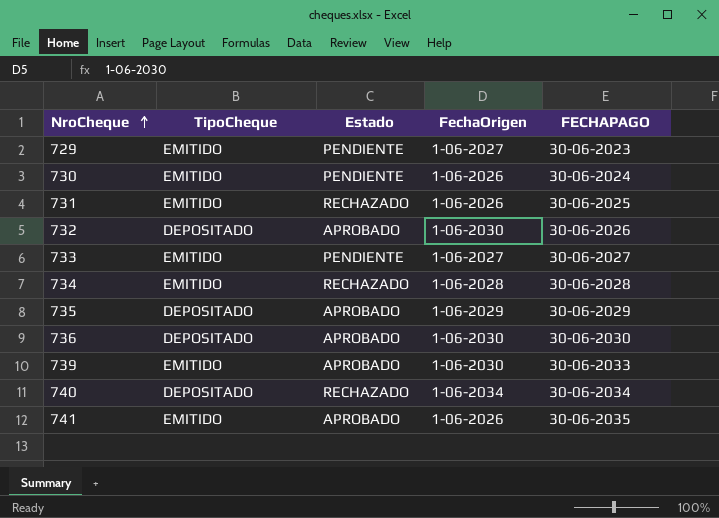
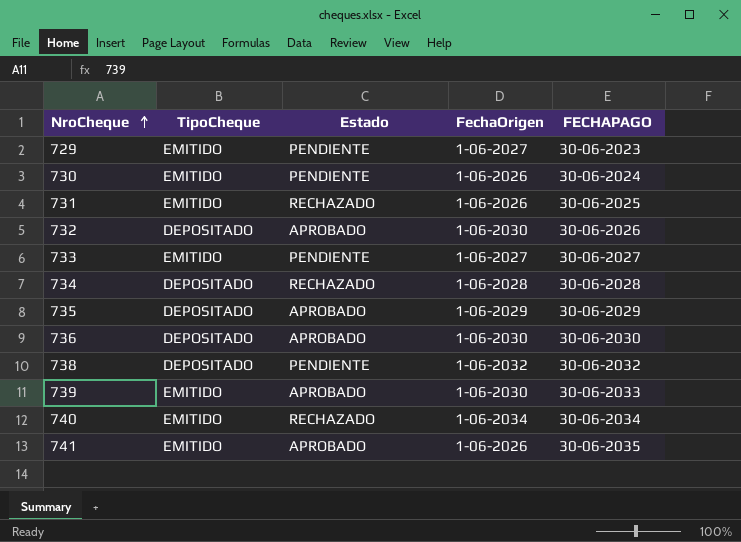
734 | TipoCheque: EMITIDO -> DEPOSITADO
row 738: none -> DEPOSITADO | PENDIENTE | 1-06-2032 | 30-06-2032
740 | TipoCheque: DEPOSITADO -> EMITIDO

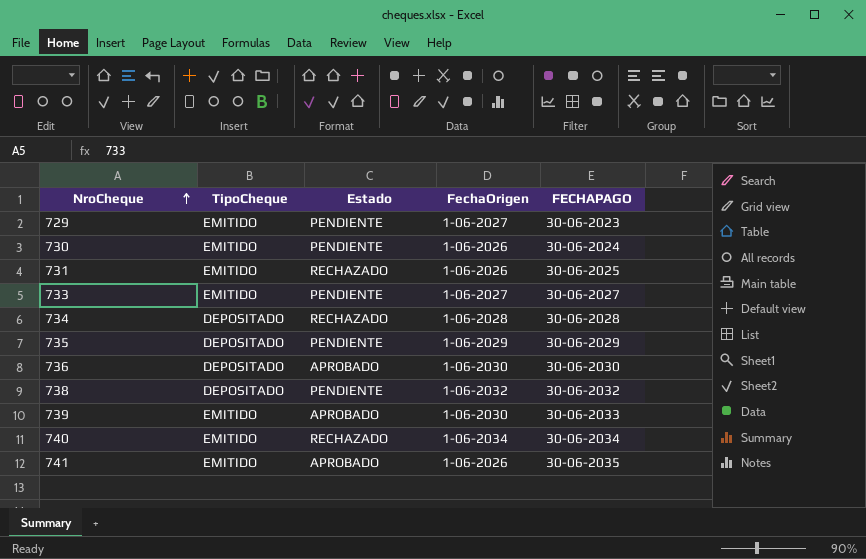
row 732: DEPOSITADO | APROBADO | 1-06-2030 | 30-06-2026 -> none
735 | Estado: APROBADO -> PENDIENTE

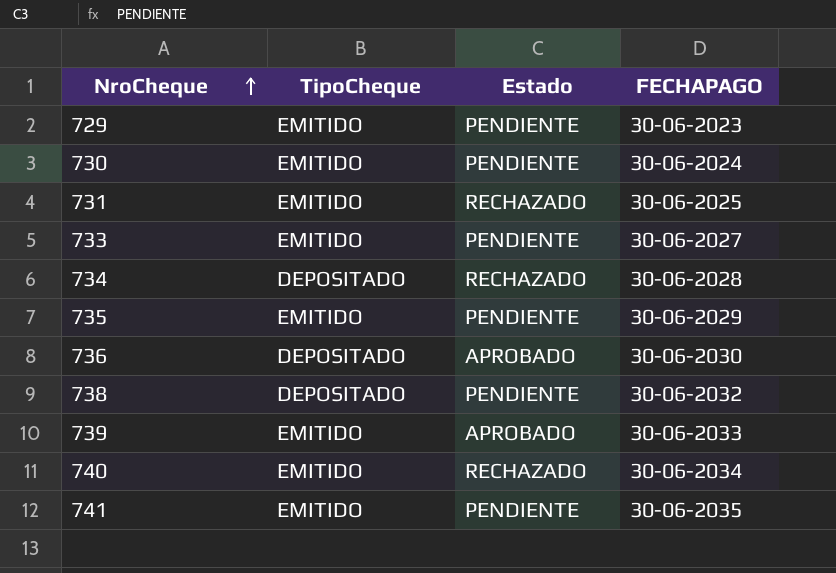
column FechaOrigen | position: 4 -> none
735 | TipoCheque: DEPOSITADO -> EMITIDO
741 | Estado: APROBADO -> PENDIENTE

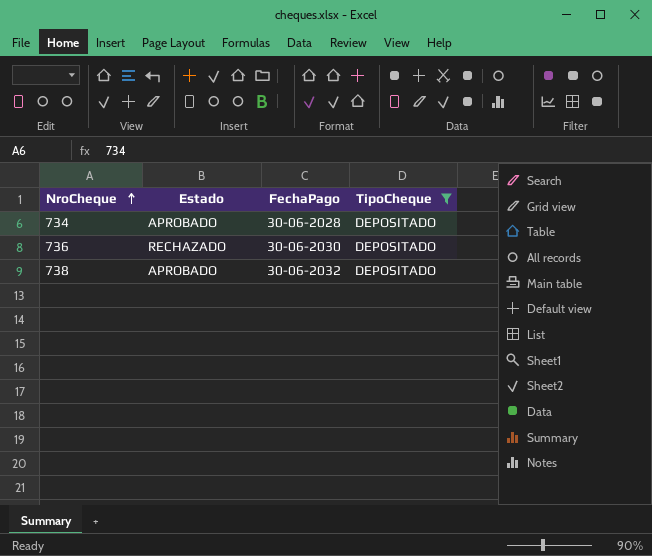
filter: none -> TipoCheque = DEPOSITADO
column name: FECHAPAGO -> FechaPago
column TipoCheque | position: 2 -> 4
734 | Estado: RECHAZADO -> APROBADO
736 | Estado: APROBADO -> RECHAZADO
738 | Estado: PENDIENTE -> APROBADO

